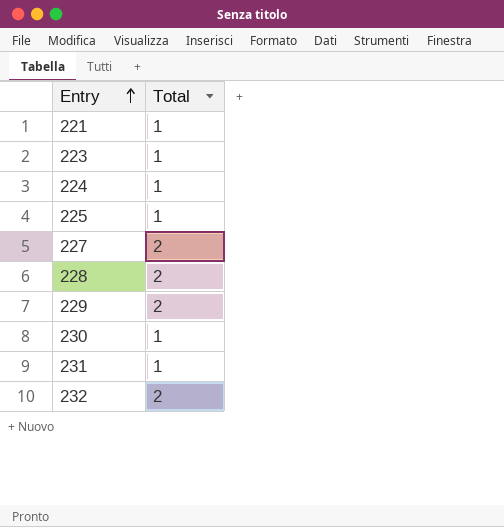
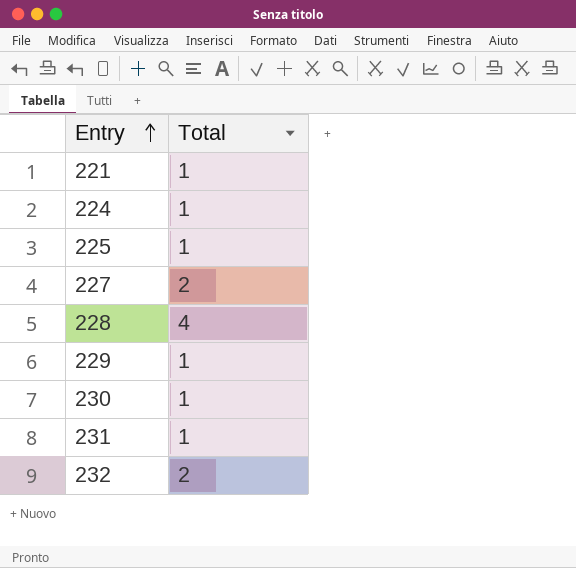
row 223: 1 -> none
228 | Total: 2 -> 4
229 | Total: 2 -> 1

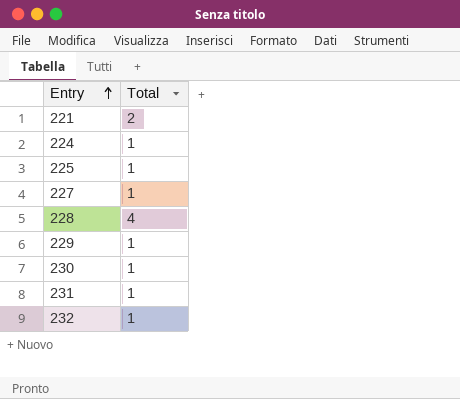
221 | Total: 1 -> 2
227 | Total: 2 -> 1
232 | Total: 2 -> 1

